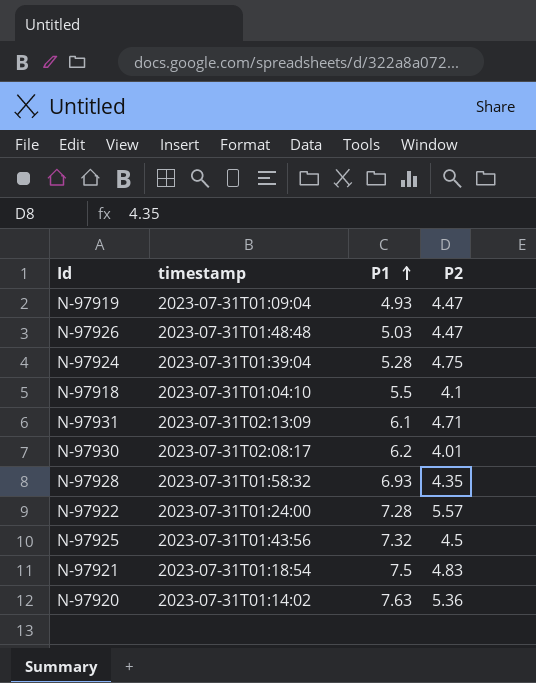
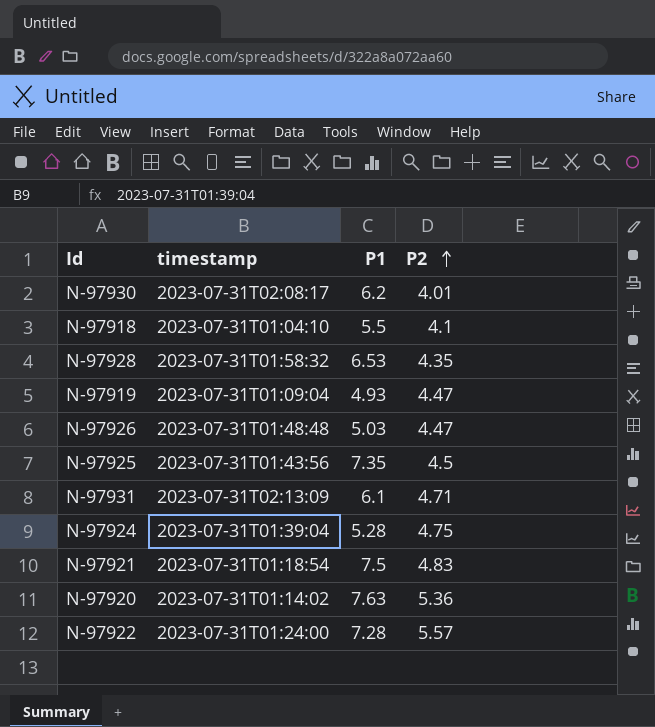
row order: P1 ascending -> P2 ascending
N-97928 | P1: 6.93 -> 6.53
N-97925 | P1: 7.32 -> 7.35

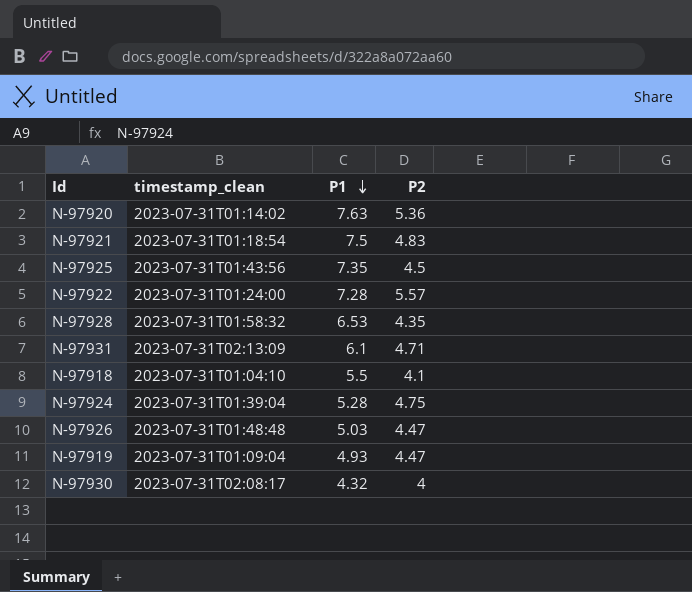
row order: P2 ascending -> P1 descending
column name: timestamp -> timestamp_clean
N-97930 | P1: 6.2 -> 4.32
N-97930 | P2: 4.01 -> 4

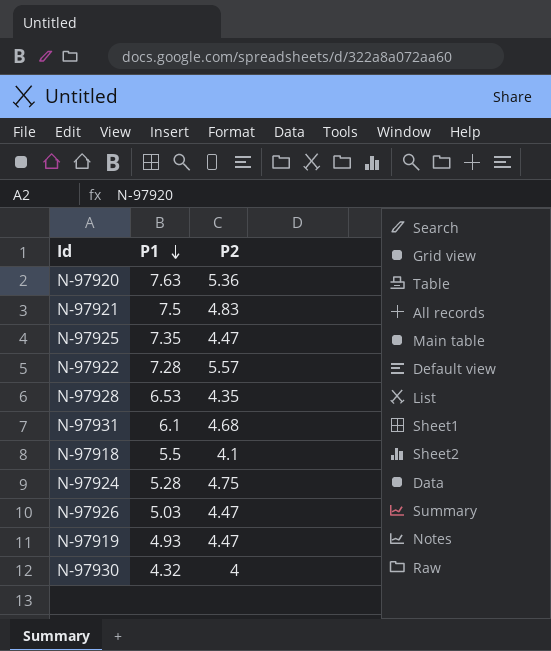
column timestamp_clean | position: 2 -> none
N-97925 | P2: 4.5 -> 4.47
N-97931 | P2: 4.71 -> 4.68

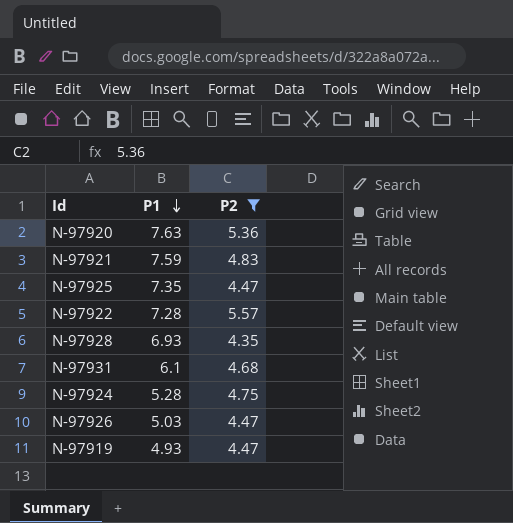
filter: none -> P2 >= 4.35
N-97921 | P1: 7.5 -> 7.59
N-97928 | P1: 6.53 -> 6.93

